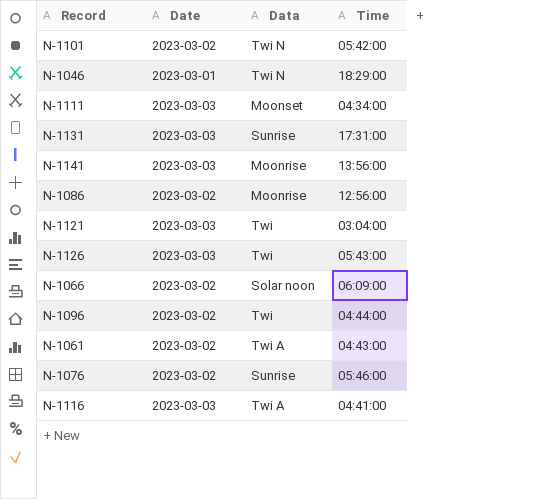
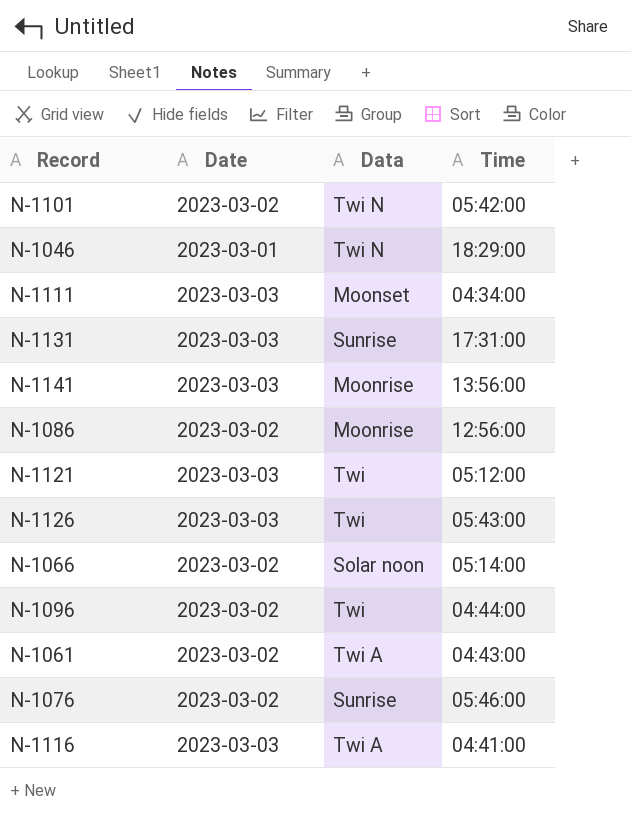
N-1121 | Time: 03:04:00 -> 05:12:00
N-1066 | Time: 06:09:00 -> 05:14:00

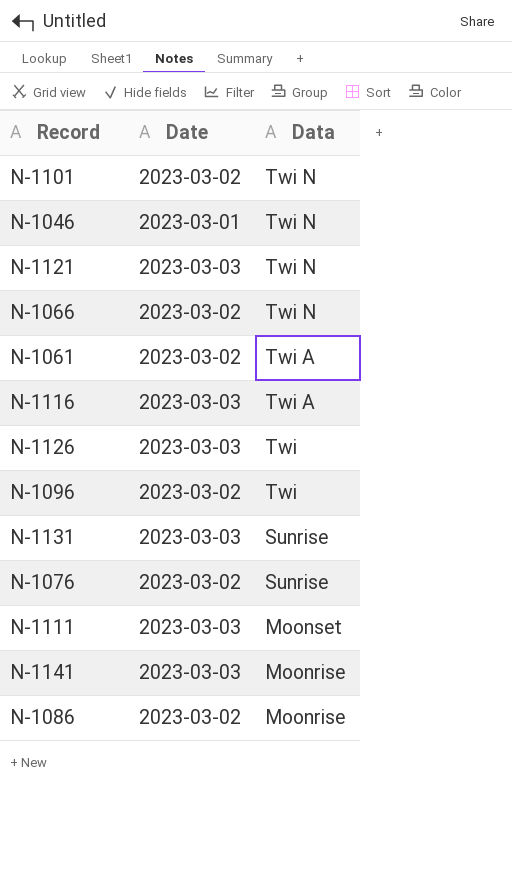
row order: none -> Data descending
column Time | position: 4 -> none
N-1121 | Data: Twi -> Twi N
N-1066 | Data: Solar noon -> Twi N

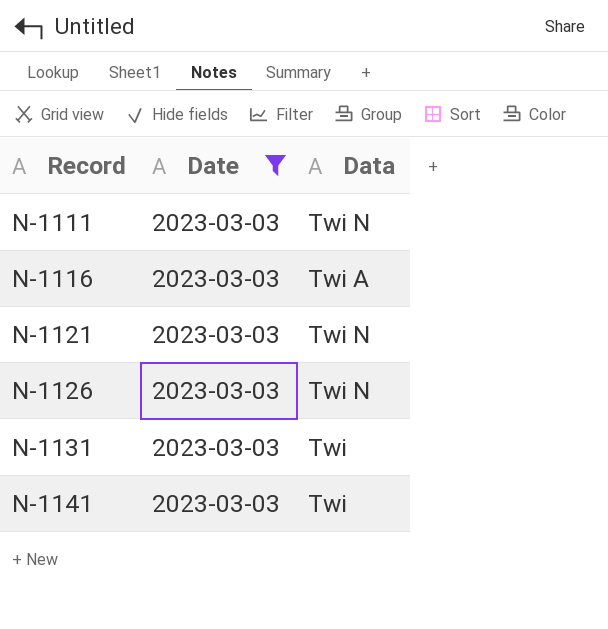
filter: none -> Date = 2023-03-03
row order: Data descending -> Record ascending
N-1111 | Data: Moonset -> Twi N
N-1126 | Data: Twi -> Twi N
N-1131 | Data: Sunrise -> Twi
N-1141 | Data: Moonrise -> Twi

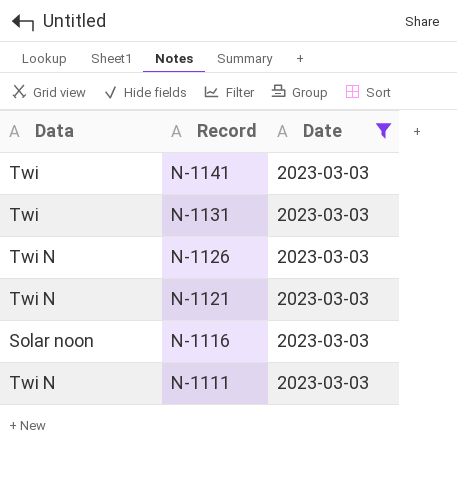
row order: Record ascending -> Record descending
column Data | position: 3 -> 1
N-1116 | Data: Twi A -> Solar noon

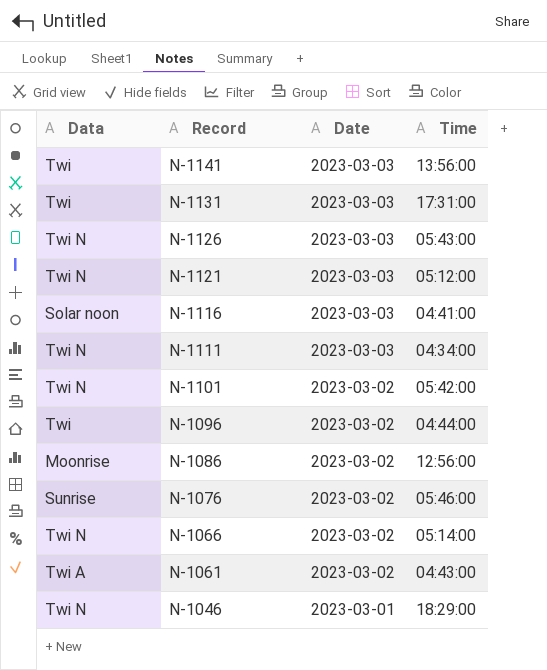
filter: Date = 2023-03-03 -> none
column Time | position: none -> 4

